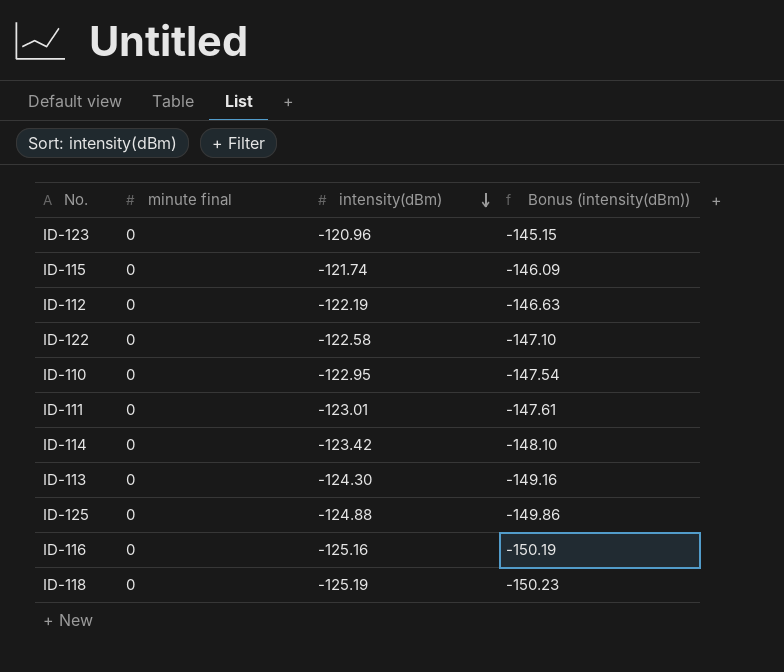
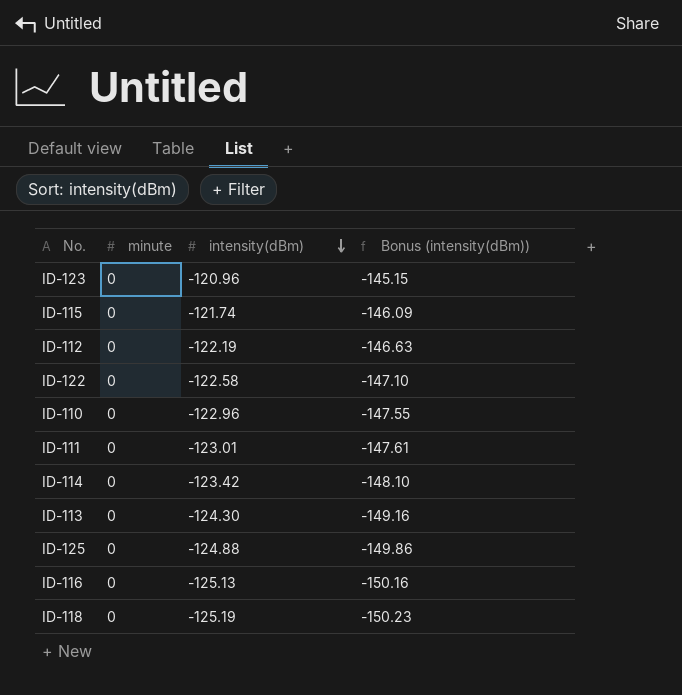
column name: minute final -> minute
ID-110 | intensity(dBm): -122.95 -> -122.96
ID-110 | Bonus (intensity(dBm)): -147.54 -> -147.55
ID-116 | intensity(dBm): -125.16 -> -125.13
ID-116 | Bonus (intensity(dBm)): -150.19 -> -150.16

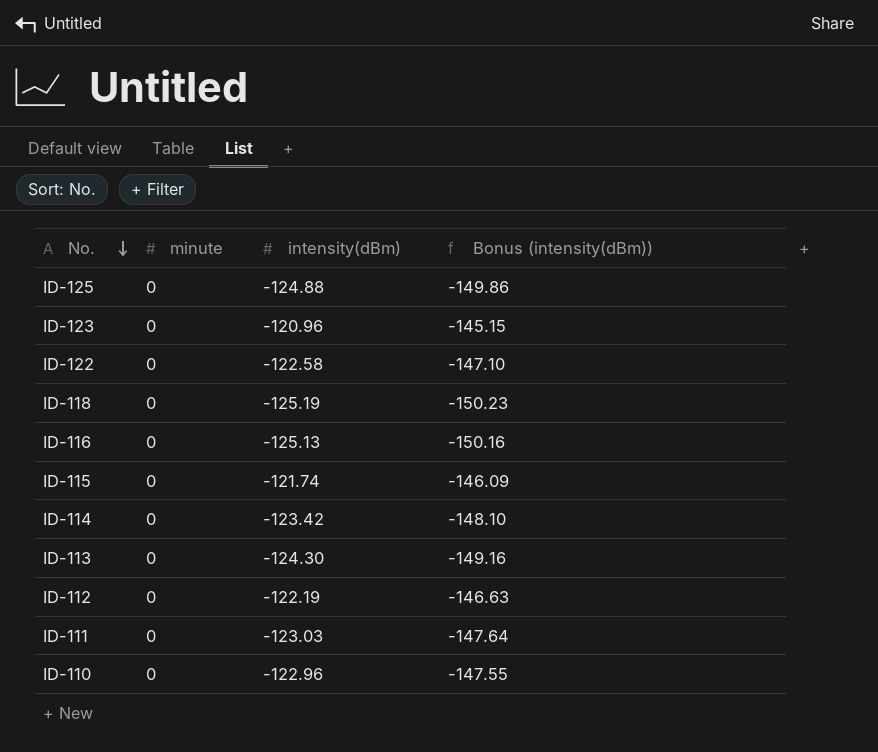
row order: intensity(dBm) descending -> No. descending
ID-111 | intensity(dBm): -123.01 -> -123.03
ID-111 | Bonus (intensity(dBm)): -147.61 -> -147.64

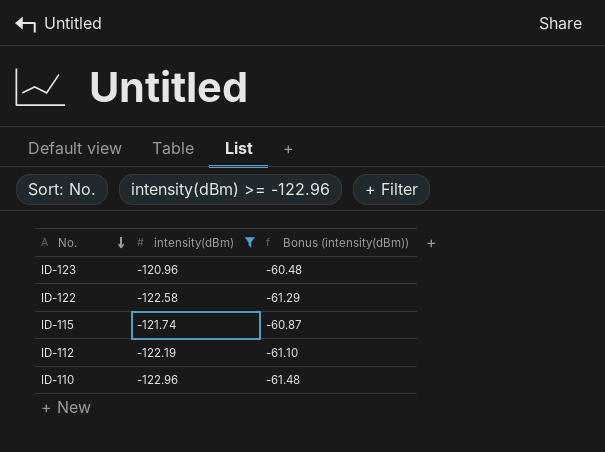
filter: none -> intensity(dBm) >= -122.96
column minute | position: 2 -> none
column Bonus (intensity(dBm)) | formula: [intensity(dBm)] * 1.2 -> [intensity(dBm)] * 0.5

